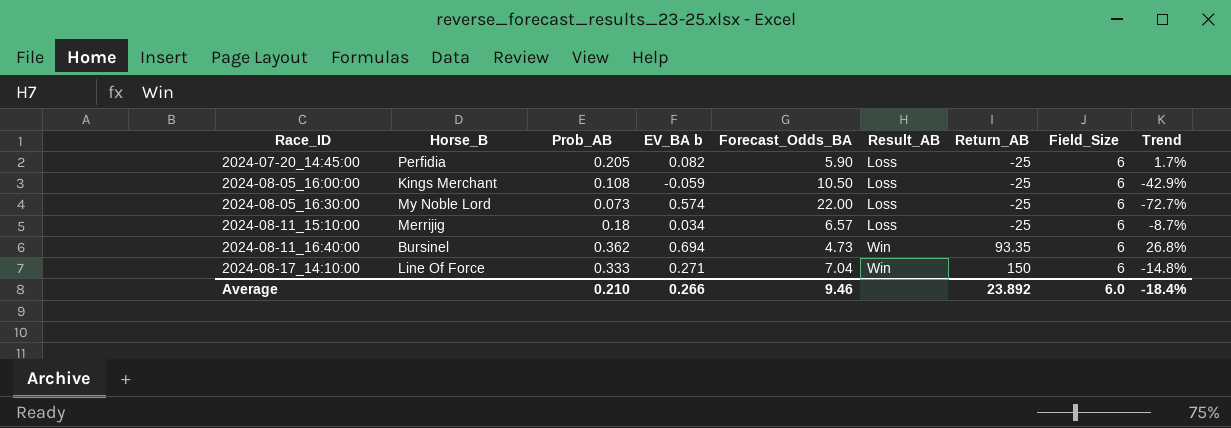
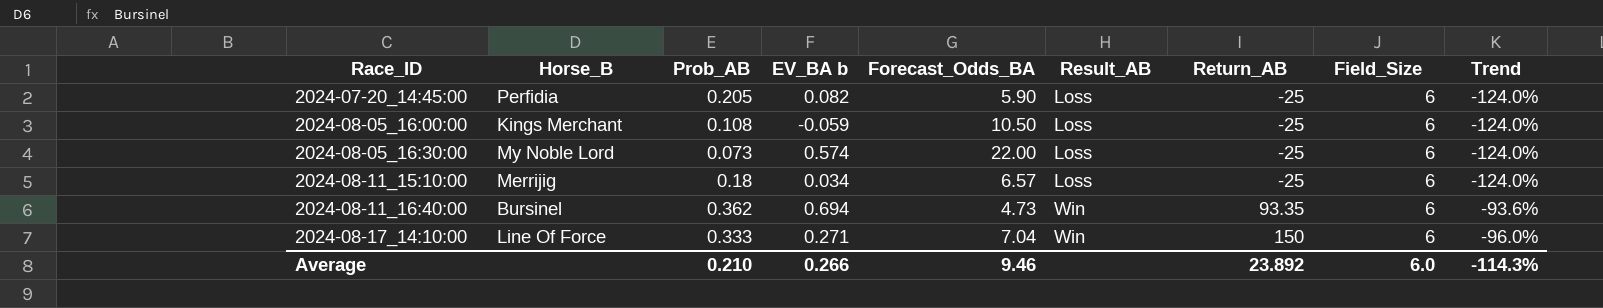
column Trend | formula: ([Field_Size] - [Forecast_Odds_BA]) / [Forecast_Odds_BA] -> ([Field_Size] - [Return_AB]) / [Return_AB]
Average | Trend: -18.4% -> -114.3%

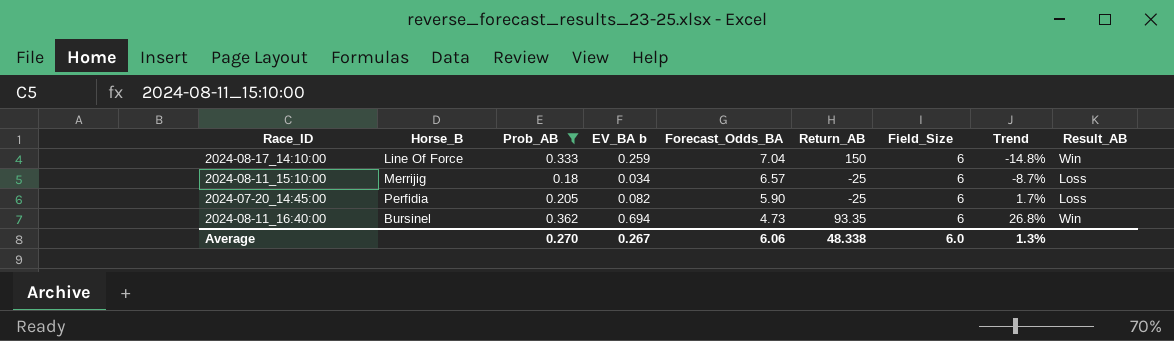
filter: none -> Prob_AB >= 0.18
row order: Race_ID ascending -> Forecast_Odds_BA descending
column Trend | formula: ([Field_Size] - [Return_AB]) / [Return_AB] -> ([Field_Size] - [Forecast_Odds_BA]) / [Forecast_Odds_BA]
column Result_AB | position: 6 -> 9
2024-08-17_14:10:00 | EV_BA b: 0.271 -> 0.259
Average | Prob_AB: 0.210 -> 0.270
Average | EV_BA b: 0.266 -> 0.267
Average | Forecast_Odds_BA: 9.46 -> 6.06
Average | Return_AB: 23.892 -> 48.338
Average | Trend: -114.3% -> 1.3%

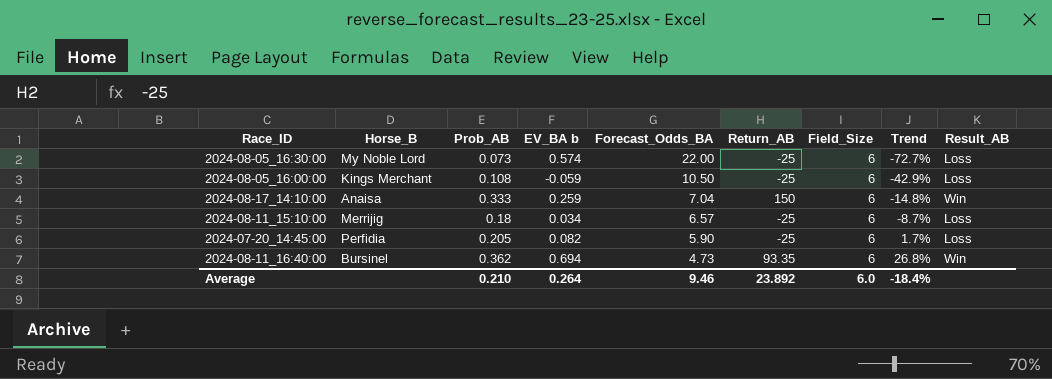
filter: Prob_AB >= 0.18 -> none
2024-08-17_14:10:00 | Horse_B: Line Of Force -> Anaisa
Average | Prob_AB: 0.270 -> 0.210
Average | EV_BA b: 0.267 -> 0.264
Average | Forecast_Odds_BA: 6.06 -> 9.46
Average | Return_AB: 48.338 -> 23.892
Average | Trend: 1.3% -> -18.4%

